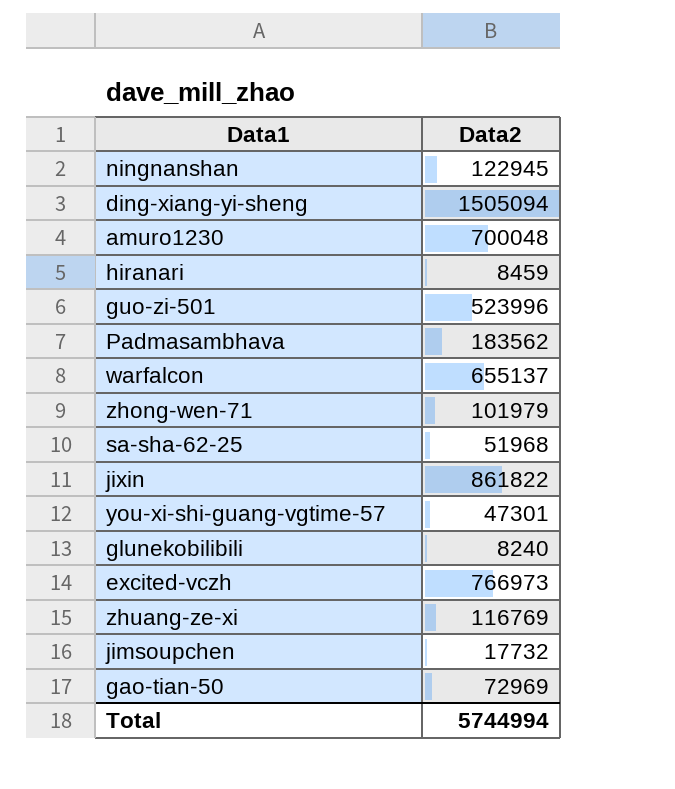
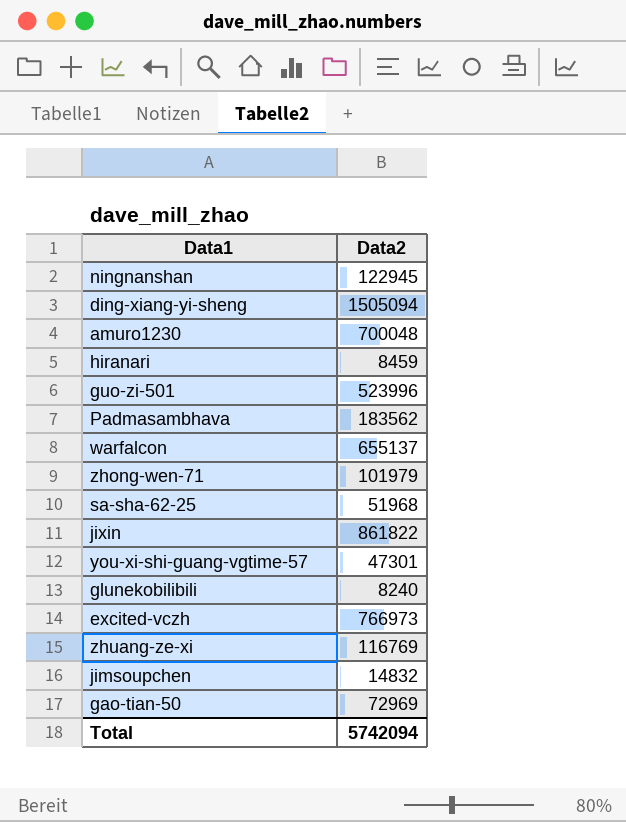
jimsoupchen | Data2: 17732 -> 14832
Total | Data2: 5744994 -> 5742094

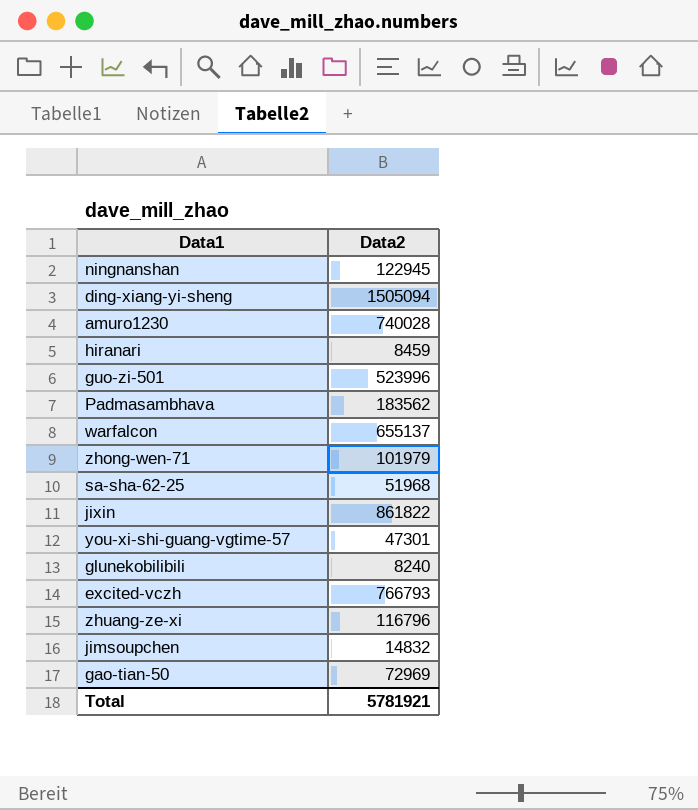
amuro1230 | Data2: 700048 -> 740028
excited-vczh | Data2: 766973 -> 766793
zhuang-ze-xi | Data2: 116769 -> 116796
Total | Data2: 5742094 -> 5781921

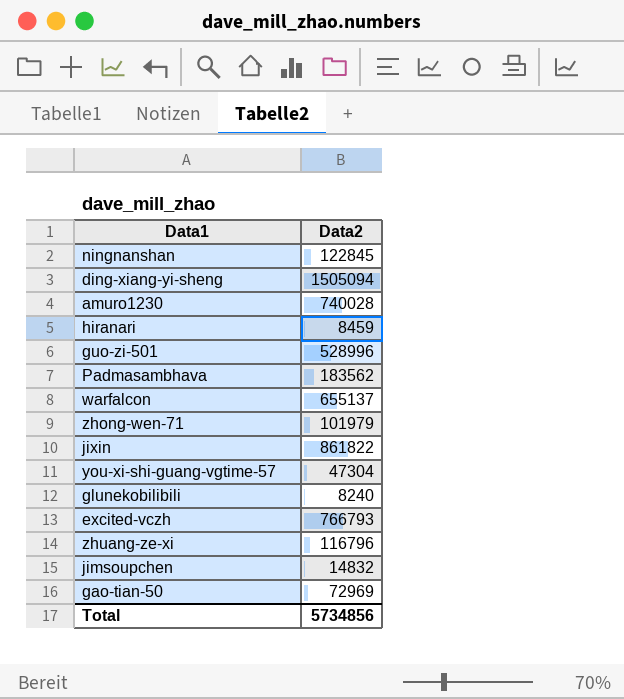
row sa-sha-62-25: 51968 -> none
ningnanshan | Data2: 122945 -> 122845
guo-zi-501 | Data2: 523996 -> 528996
you-xi-shi-guang-vgtime-57 | Data2: 47301 -> 47304
Total | Data2: 5781921 -> 5734856

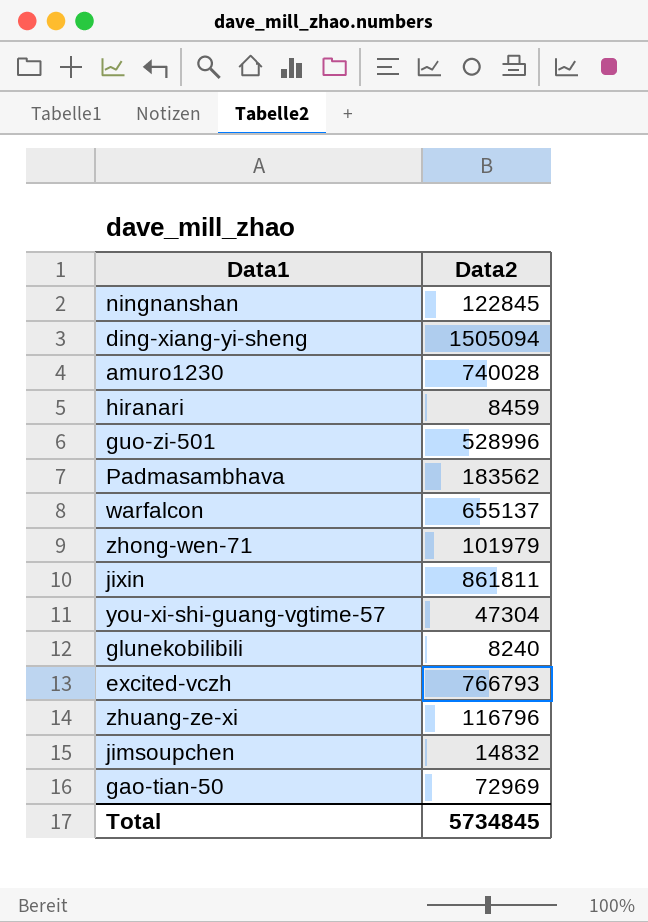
jixin | Data2: 861822 -> 861811
Total | Data2: 5734856 -> 5734845

